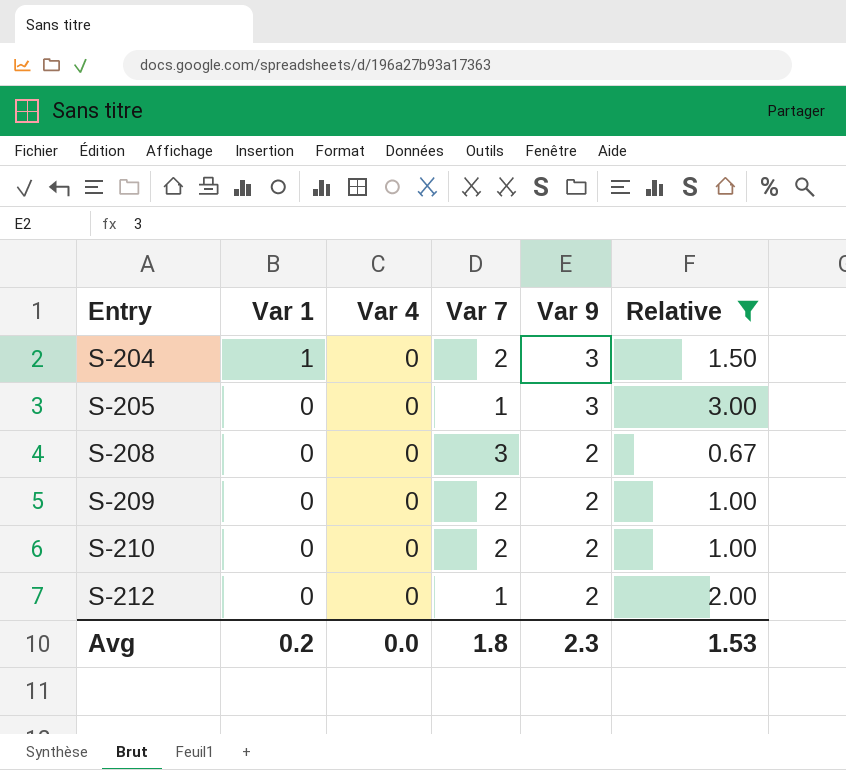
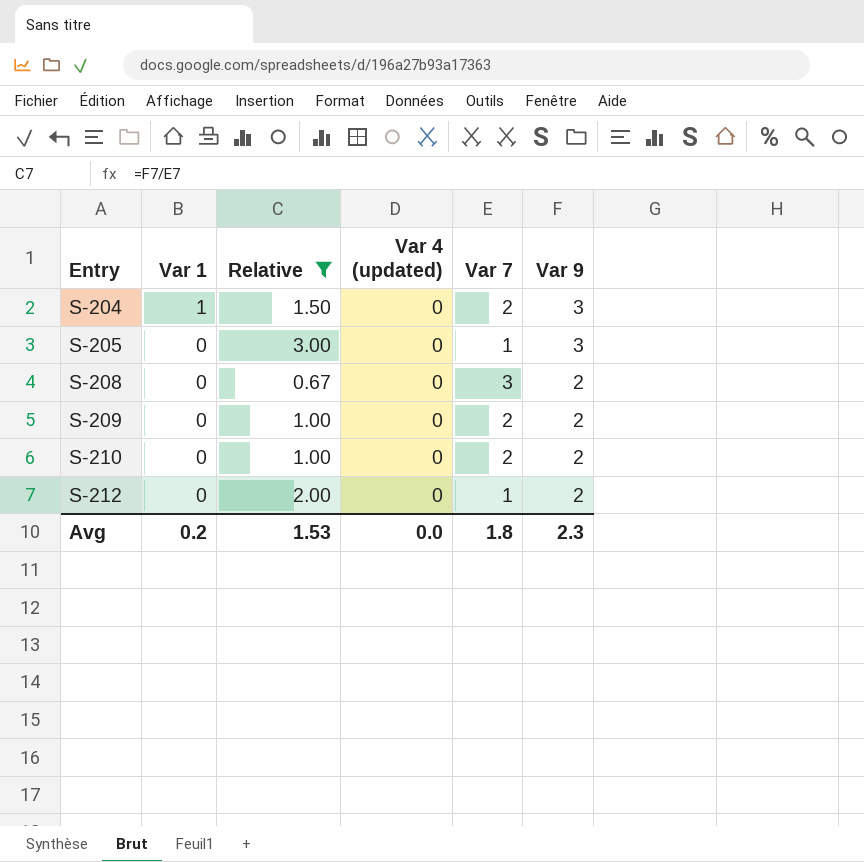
column Relative | position: 6 -> 3
column name: Var 4 -> Var 4 (updated)

